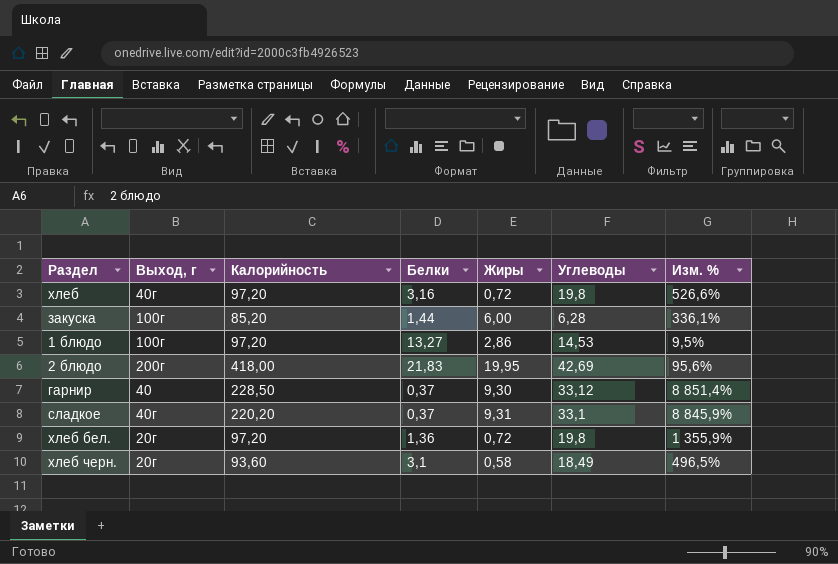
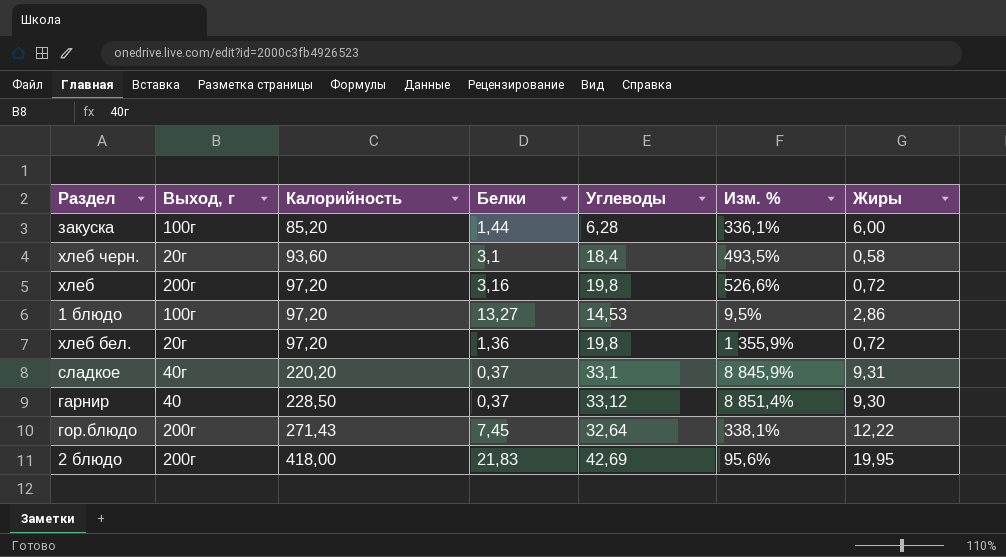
row order: none -> Калорийность ascending
column Жиры | position: 5 -> 7
хлеб черн. | Углеводы: 18,49 -> 18,4
хлеб черн. | Изм. %: 496,5% -> 493,5%
хлеб | Выход, г: 40г -> 200г
row гор.блюдо: none -> 200г | 271,43 | 7,45 | 32,64 | 338,1% | 12,22

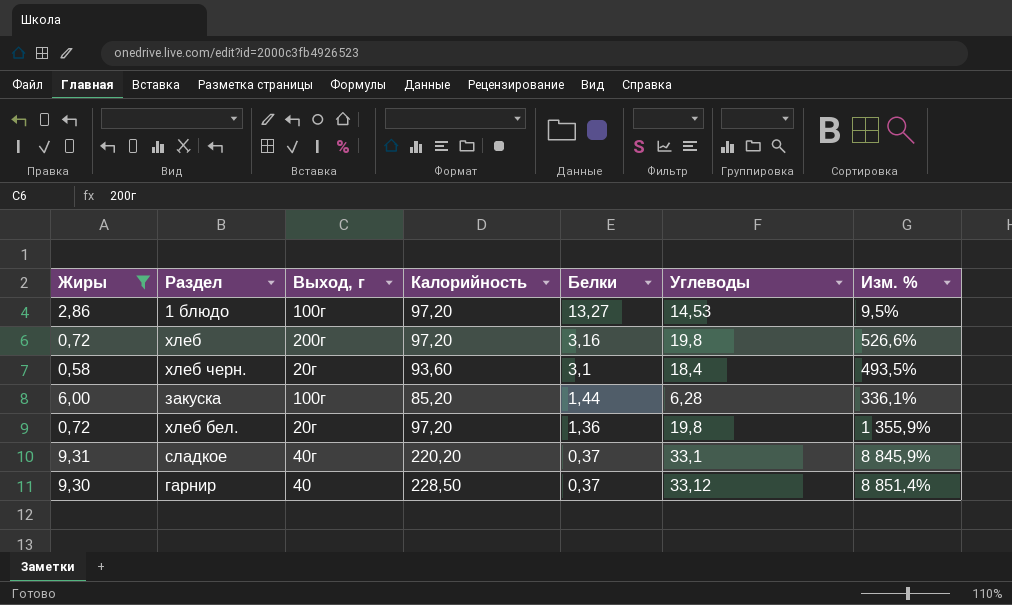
filter: none -> Жиры <= 9,31
row order: Калорийность ascending -> Белки descending
column Жиры | position: 7 -> 1

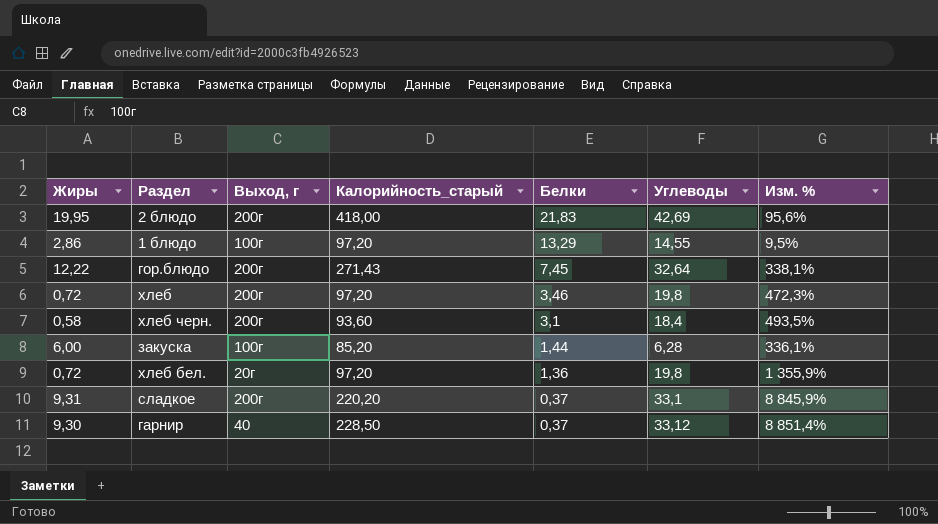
filter: Жиры <= 9,31 -> none
column name: Калорийность -> Калорийность_старый
1 блюдо | Белки: 13,27 -> 13,29
1 блюдо | Углеводы: 14,53 -> 14,55
хлеб | Белки: 3,16 -> 3,46
хлеб | Изм. %: 526,6% -> 472,3%
хлеб черн. | Выход, г: 20г -> 200г
сладкое | Выход, г: 40г -> 200г

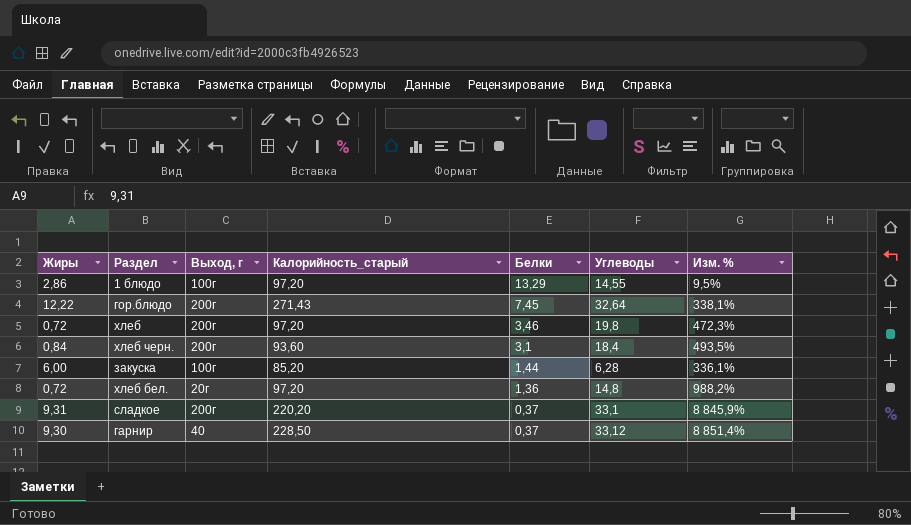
row 2 блюдо: 19,95 | 200г | 418,00 | 21,83 | 42,69 | 95,6% -> none
хлеб черн. | Жиры: 0,58 -> 0,84
хлеб бел. | Углеводы: 19,8 -> 14,8
хлеб бел. | Изм. %: 1 355,9% -> 988,2%

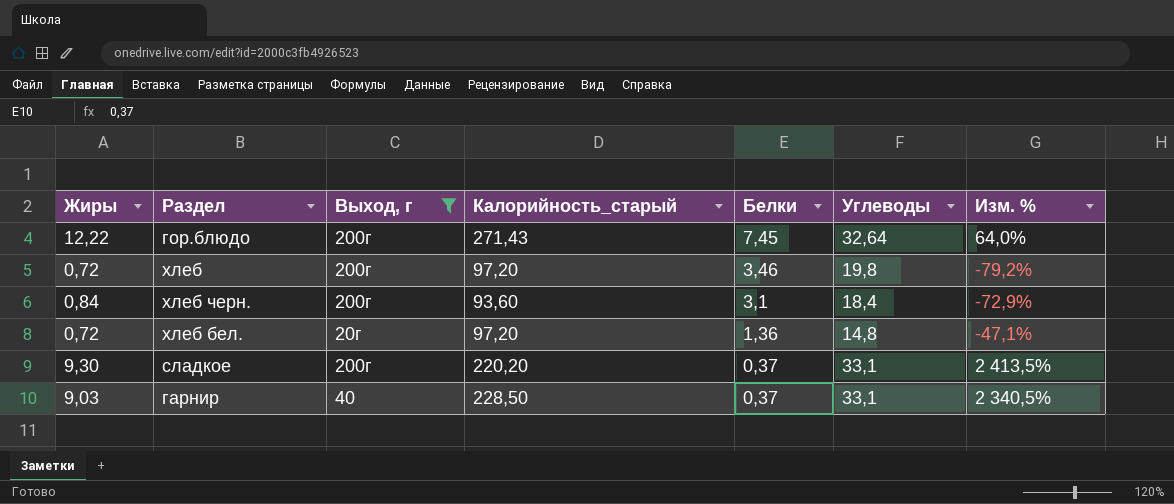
filter: none -> Выход, г != 100г
column Изм. % | formula: ([Углеводы] - [Белки]) / [Белки] -> ([Жиры] - [Белки]) / [Белки]
сладкое | Жиры: 9,31 -> 9,30
гарнир | Жиры: 9,30 -> 9,03
гарнир | Углеводы: 33,12 -> 33,1

